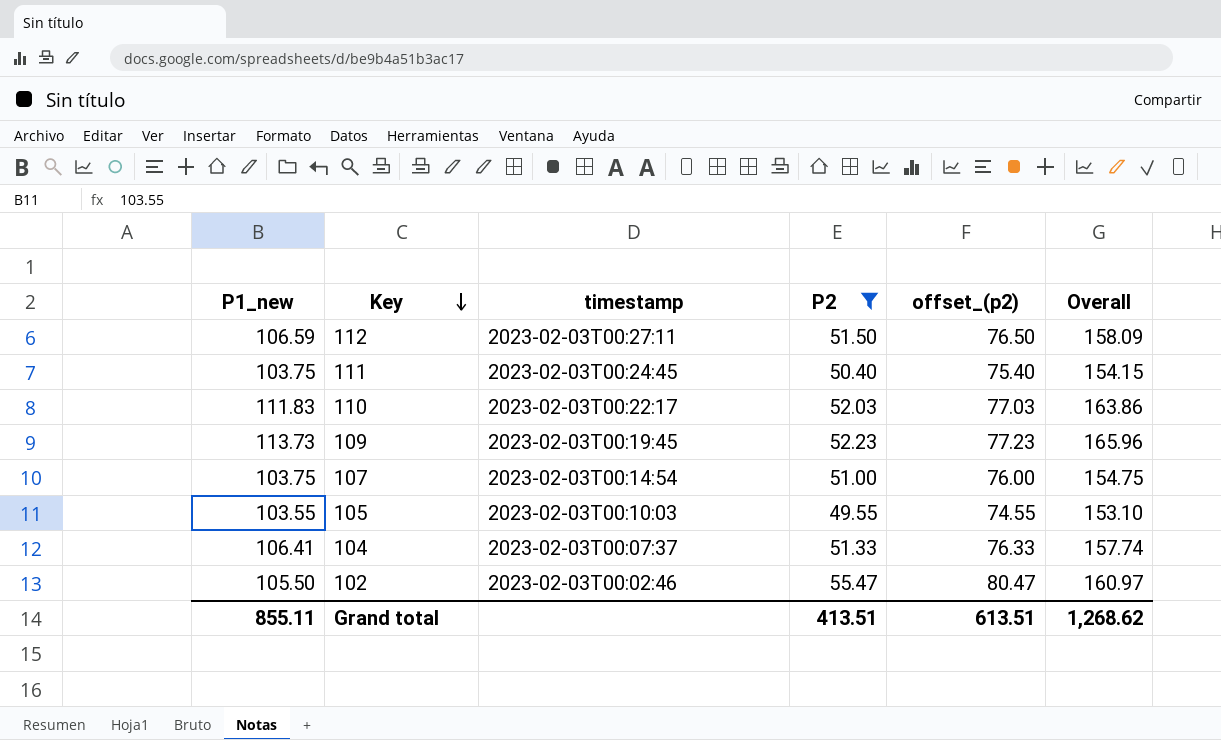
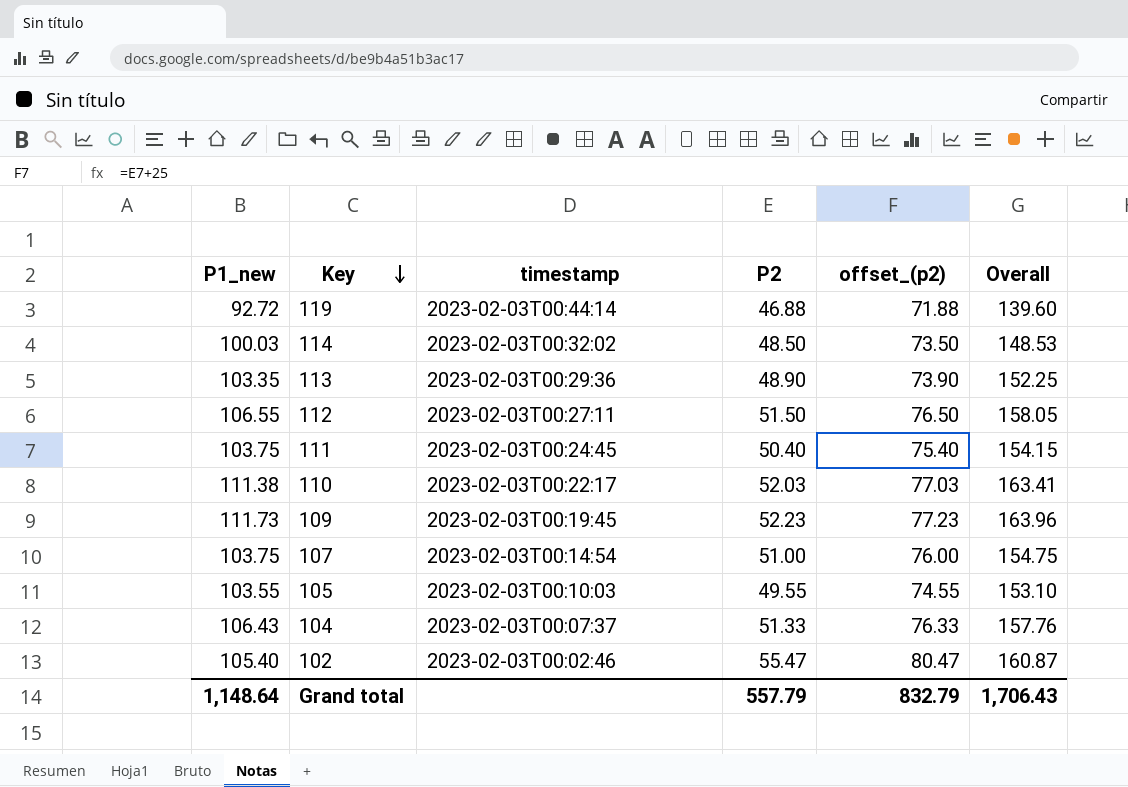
filter: P2 >= 49.55 -> none
112 | P1_new: 106.59 -> 106.55
112 | Overall: 158.09 -> 158.05
110 | P1_new: 111.83 -> 111.38
110 | Overall: 163.86 -> 163.41
109 | P1_new: 113.73 -> 111.73
109 | Overall: 165.96 -> 163.96
104 | P1_new: 106.41 -> 106.43
104 | Overall: 157.74 -> 157.76
102 | P1_new: 105.50 -> 105.40
102 | Overall: 160.97 -> 160.87
Grand total | P1_new: 855.11 -> 1,148.64
Grand total | P2: 413.51 -> 557.79
Grand total | offset_(p2): 613.51 -> 832.79
Grand total | Overall: 1,268.62 -> 1,706.43

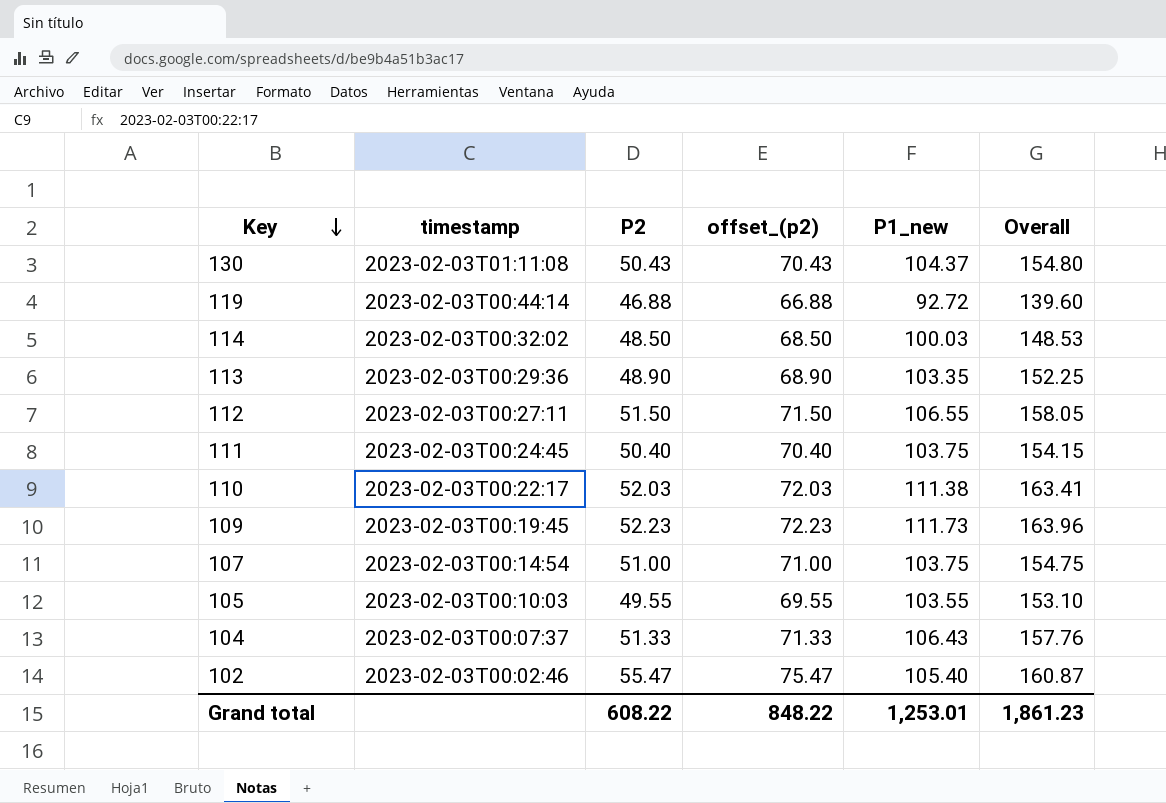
column offset_(p2) | formula: [P2] + 25 -> [P2] + 20
column P1_new | position: 1 -> 5
row 130: none -> 2023-02-03T01:11:08 | 50.43 | 70.43 | 104.37 | 154.80
Grand total | P2: 557.79 -> 608.22
Grand total | offset_(p2): 832.79 -> 848.22
Grand total | P1_new: 1,148.64 -> 1,253.01
Grand total | Overall: 1,706.43 -> 1,861.23

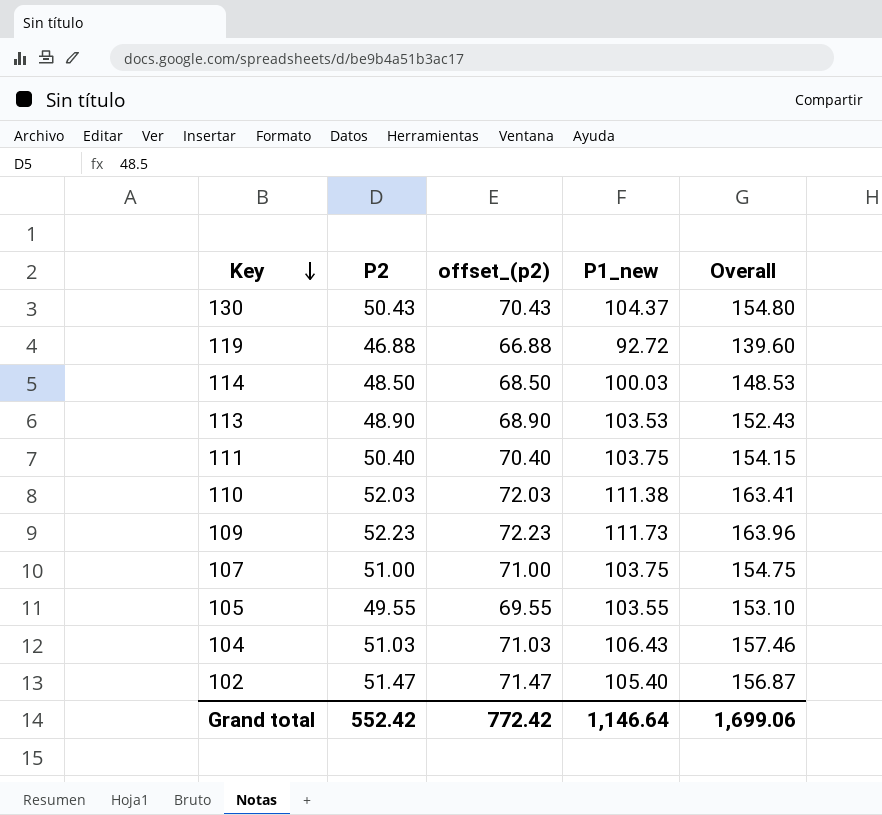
column timestamp | position: 2 -> none
row 112: 2023-02-03T00:27:11 | 51.50 | 71.50 | 106.55 | 158.05 -> none
113 | P1_new: 103.35 -> 103.53
113 | Overall: 152.25 -> 152.43
104 | P2: 51.33 -> 51.03
104 | offset_(p2): 71.33 -> 71.03
104 | Overall: 157.76 -> 157.46
102 | P2: 55.47 -> 51.47
102 | offset_(p2): 75.47 -> 71.47
102 | Overall: 160.87 -> 156.87
Grand total | P2: 608.22 -> 552.42
Grand total | offset_(p2): 848.22 -> 772.42
Grand total | P1_new: 1,253.01 -> 1,146.64
Grand total | Overall: 1,861.23 -> 1,699.06

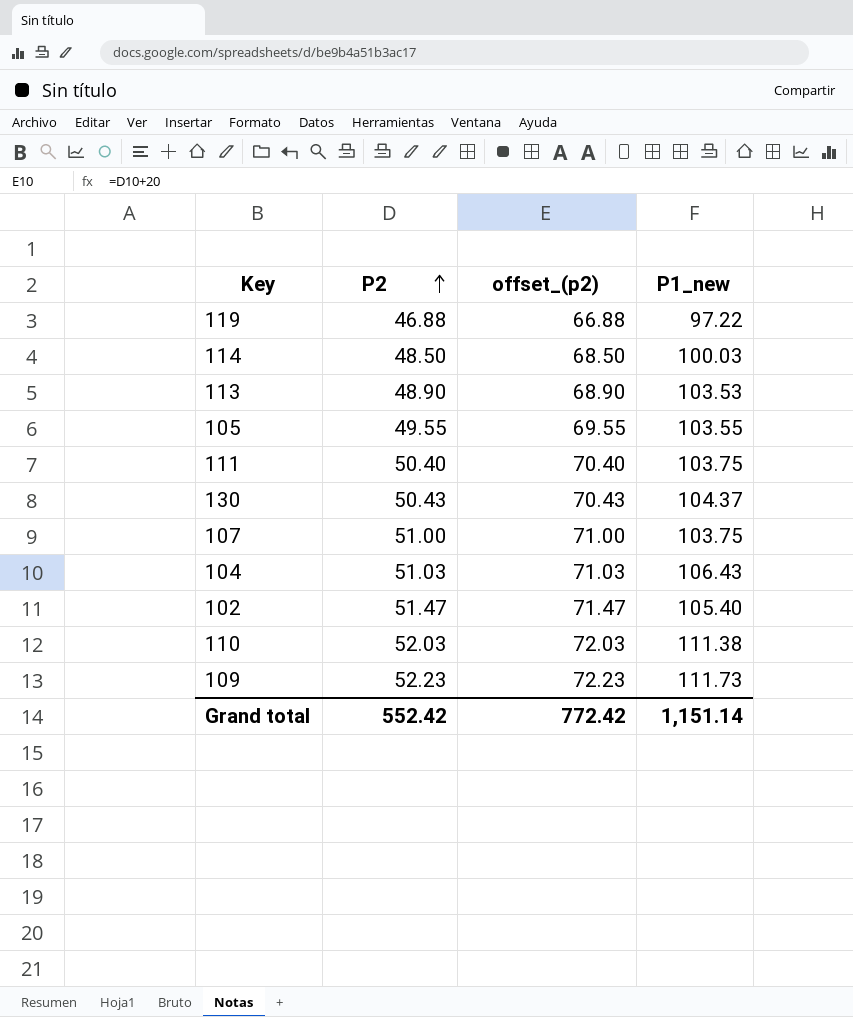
row order: Key descending -> P2 ascending
column Overall | formula: [P2] + [P1_new] -> none
119 | P1_new: 92.72 -> 97.22
Grand total | P1_new: 1,146.64 -> 1,151.14

